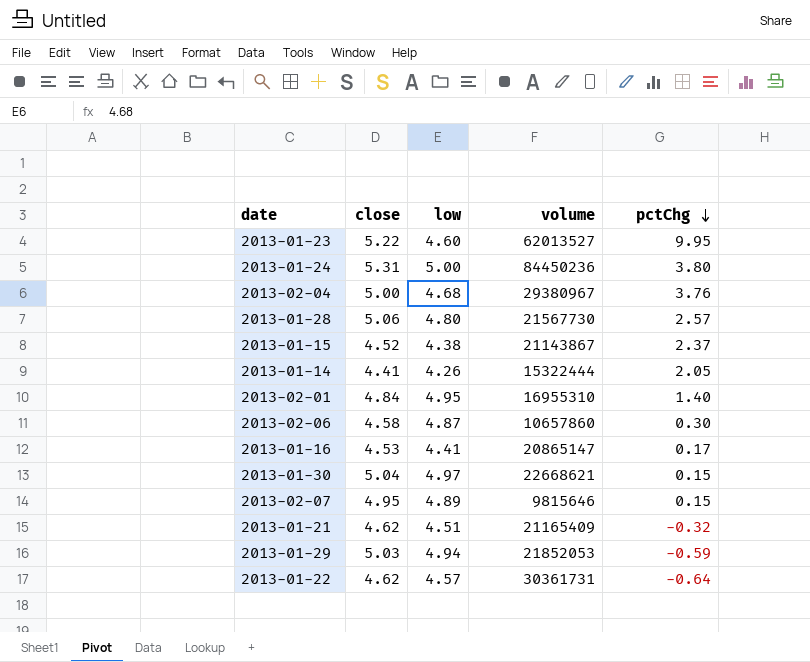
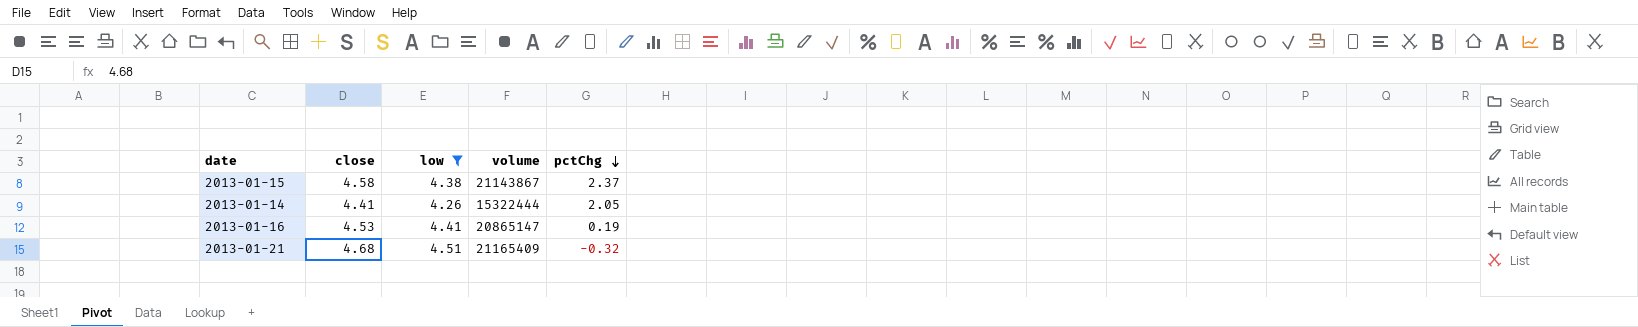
filter: none -> low <= 4.51
2013-01-15 | close: 4.52 -> 4.58
2013-01-16 | pctChg: 0.17 -> 0.19
2013-01-21 | close: 4.62 -> 4.68

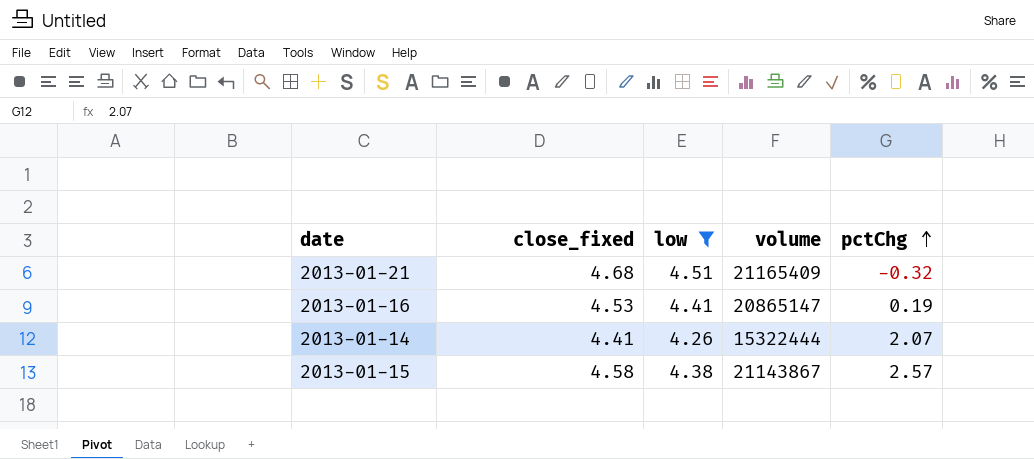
row order: pctChg descending -> pctChg ascending
column name: close -> close_fixed
2013-01-14 | pctChg: 2.05 -> 2.07
2013-01-15 | pctChg: 2.37 -> 2.57

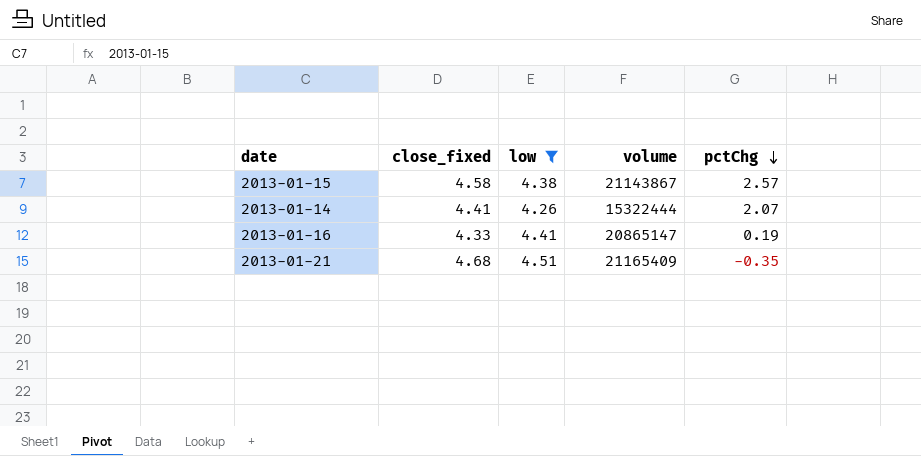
row order: pctChg ascending -> pctChg descending
2013-01-16 | close_fixed: 4.53 -> 4.33
2013-01-21 | pctChg: -0.32 -> -0.35

